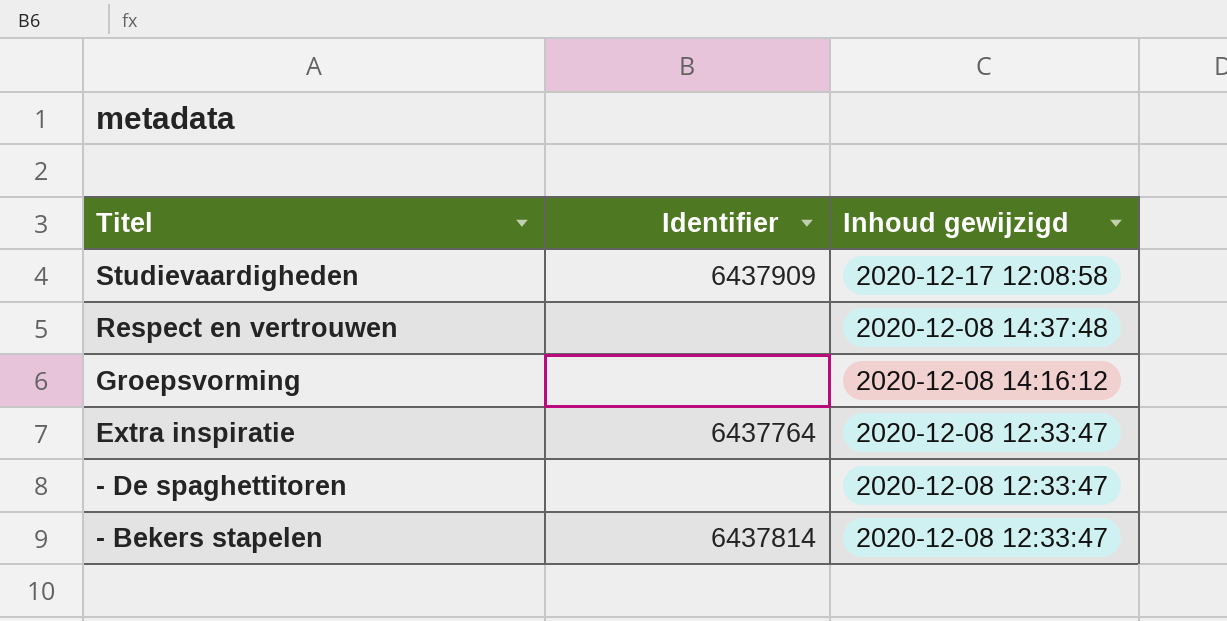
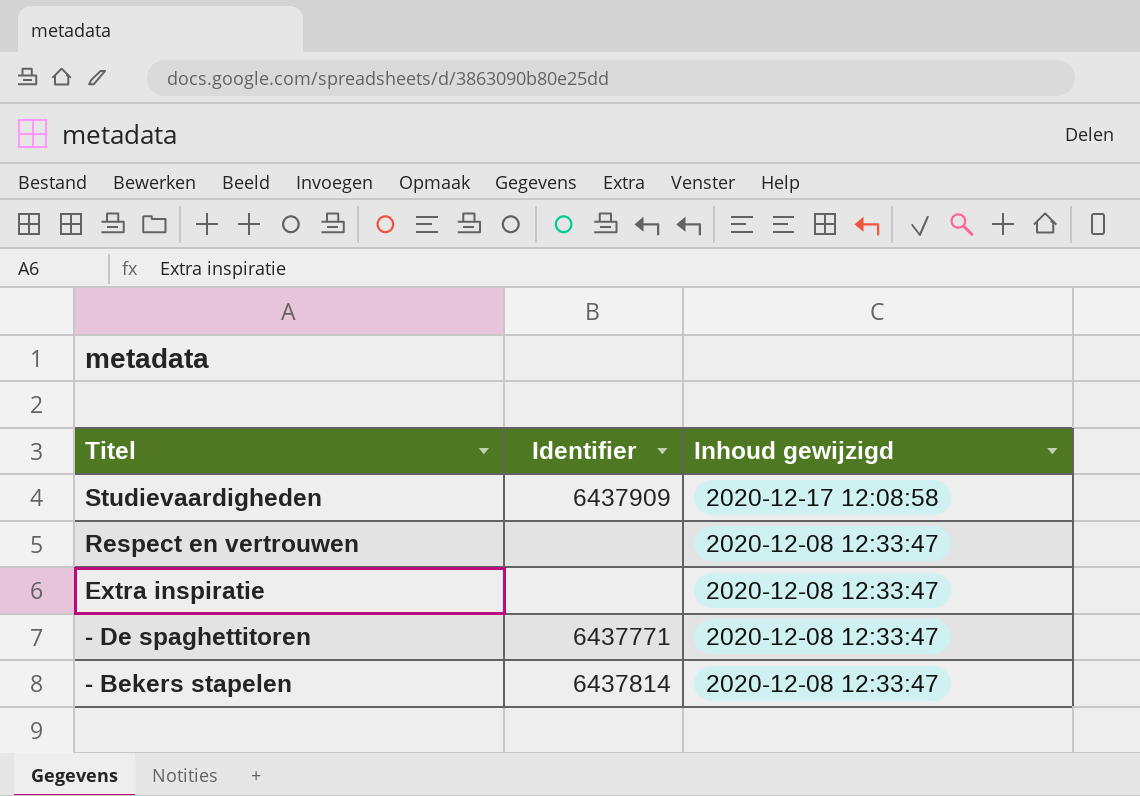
row Groepsvorming: none | 2020-12-08 14:16:12 -> none
Respect en vertrouwen | Inhoud gewijzigd: 2020-12-08 14:37:48 -> 2020-12-08 12:33:47
Extra inspiratie | Identifier: 6437764 -> none
- De spaghettitoren | Identifier: none -> 6437771

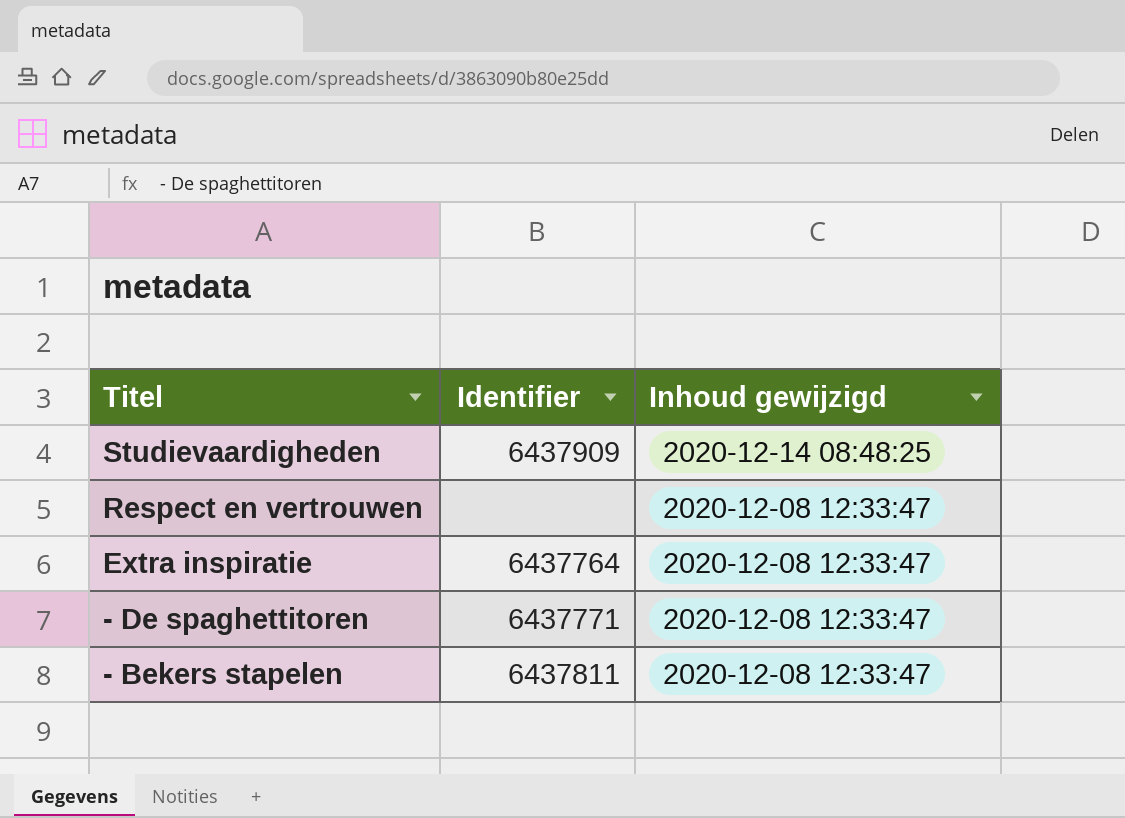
Studievaardigheden | Inhoud gewijzigd: 2020-12-17 12:08:58 -> 2020-12-14 08:48:25
Extra inspiratie | Identifier: none -> 6437764
- Bekers stapelen | Identifier: 6437814 -> 6437811

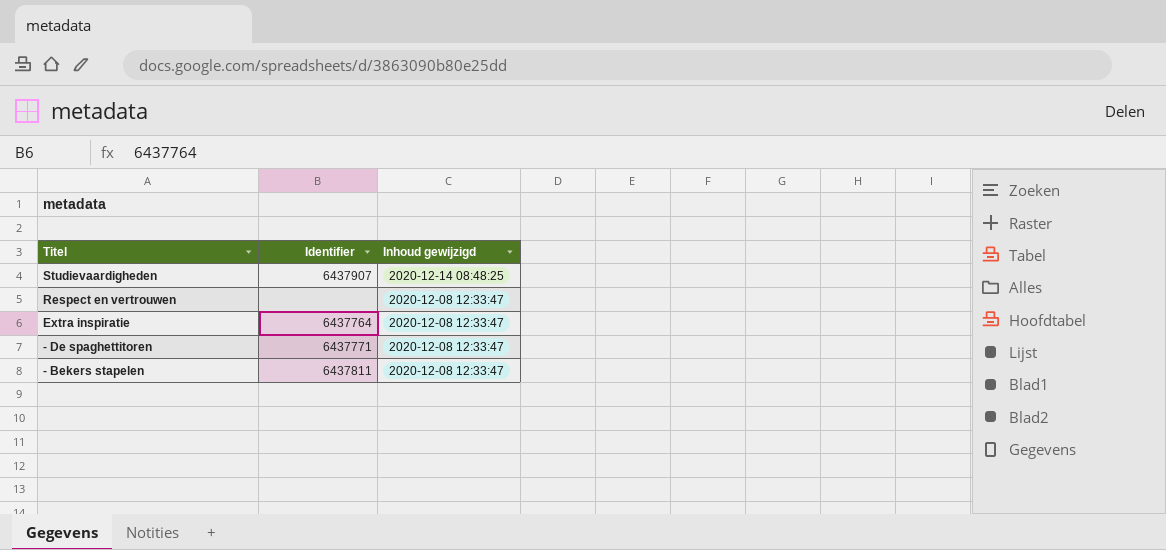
Studievaardigheden | Identifier: 6437909 -> 6437907

